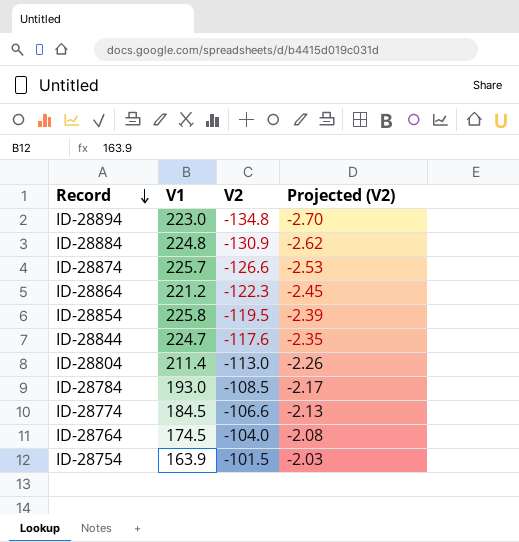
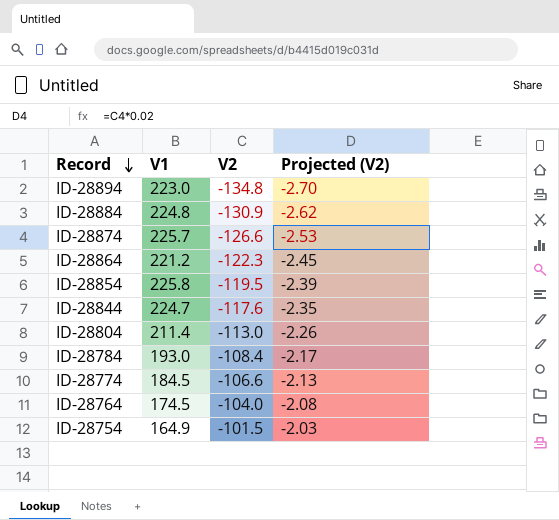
ID-28784 | V2: -108.5 -> -108.4
ID-28754 | V1: 163.9 -> 164.9

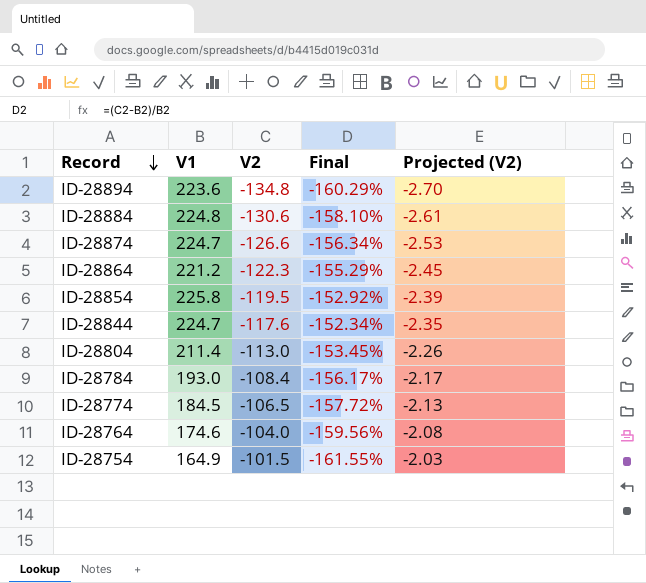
column Final | formula: none -> ([V2] - [V1]) / [V1]
ID-28894 | V1: 223.0 -> 223.6
ID-28884 | V2: -130.9 -> -130.6
ID-28884 | Projected (V2): -2.62 -> -2.61
ID-28874 | V1: 225.7 -> 224.7
ID-28774 | V2: -106.6 -> -106.5
ID-28764 | V1: 174.5 -> 174.6

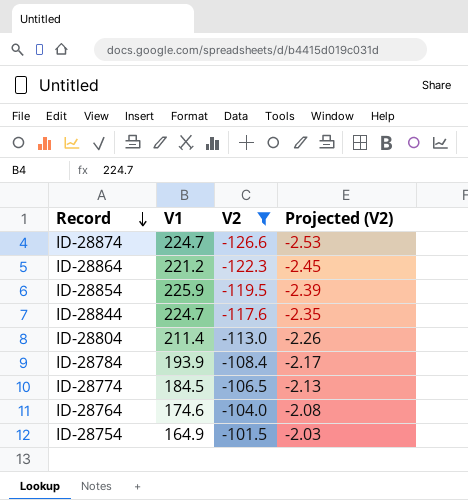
filter: none -> V2 >= -126.6
column Final | formula: ([V2] - [V1]) / [V1] -> none
ID-28854 | V1: 225.8 -> 225.9
ID-28784 | V1: 193.0 -> 193.9

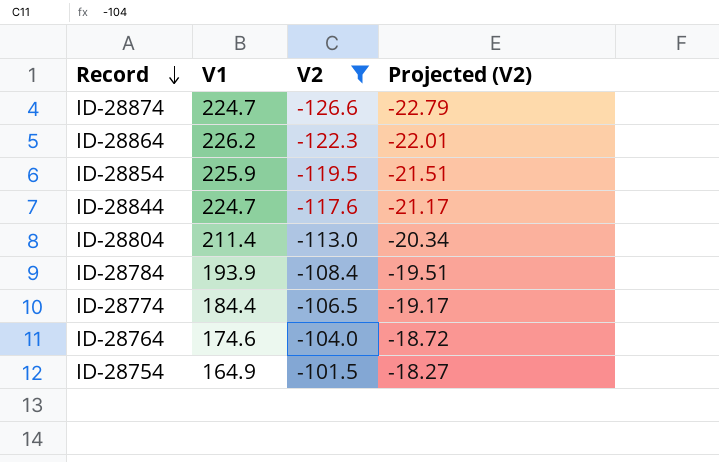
column Projected (V2) | formula: [V2] * 0.02 -> [V2] * 0.18
ID-28864 | V1: 221.2 -> 226.2
ID-28774 | V1: 184.5 -> 184.4

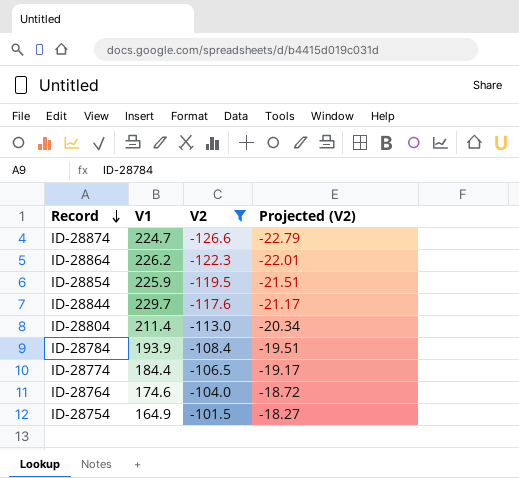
ID-28844 | V1: 224.7 -> 229.7

